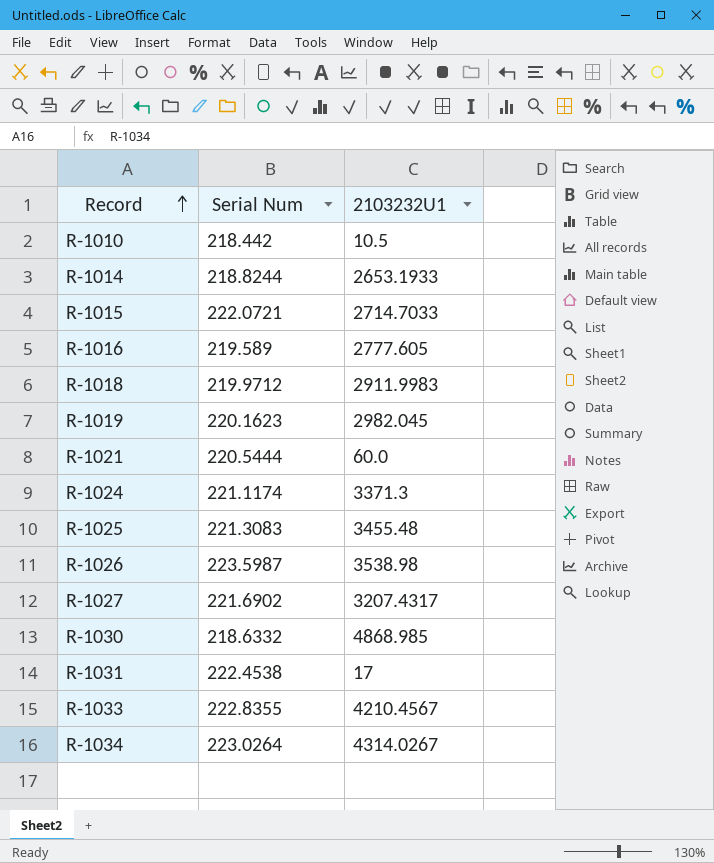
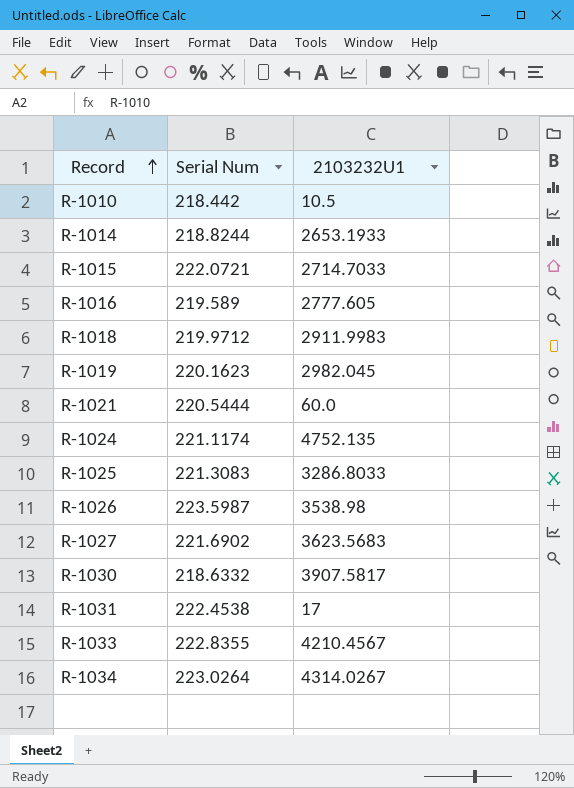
R-1024 | 2103232U1: 3371.3 -> 4752.135
R-1025 | 2103232U1: 3455.48 -> 3286.8033
R-1027 | 2103232U1: 3207.4317 -> 3623.5683
R-1030 | 2103232U1: 4868.985 -> 3907.5817

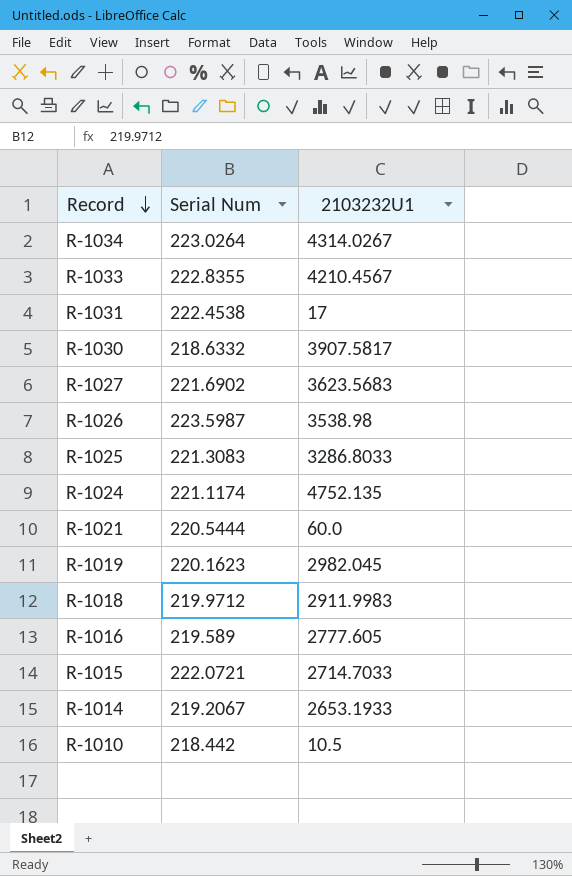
row order: Record ascending -> Record descending
R-1014 | Serial Num: 218.8244 -> 219.2067

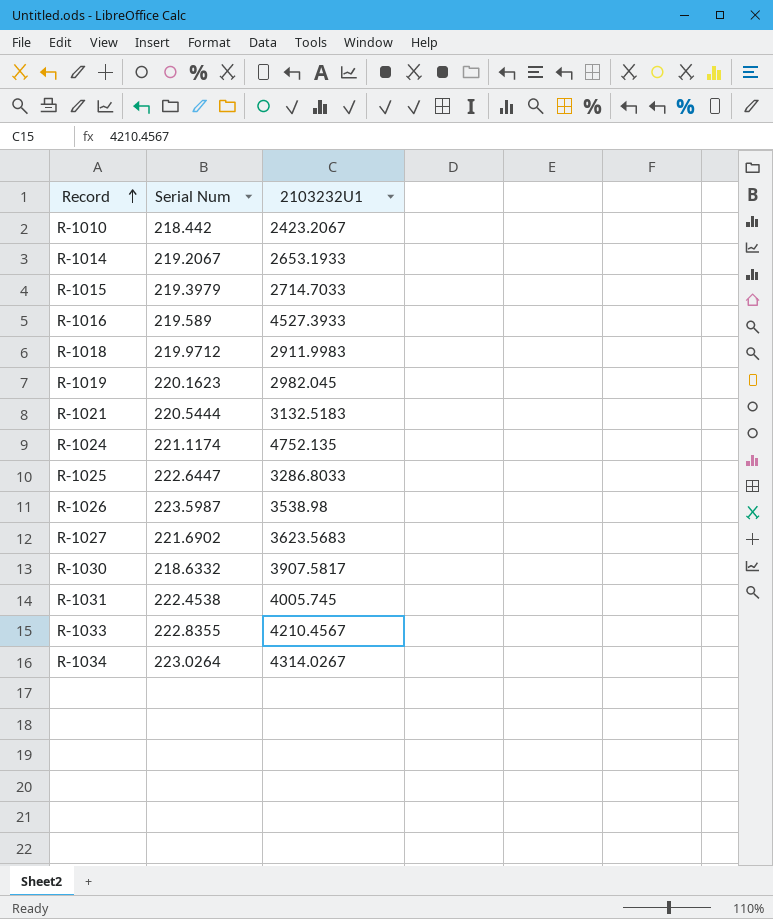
row order: Record descending -> Record ascending
R-1010 | 2103232U1: 10.5 -> 2423.2067
R-1015 | Serial Num: 222.0721 -> 219.3979
R-1016 | 2103232U1: 2777.605 -> 4527.3933
R-1021 | 2103232U1: 60.0 -> 3132.5183
R-1025 | Serial Num: 221.3083 -> 222.6447
R-1031 | 2103232U1: 17 -> 4005.745

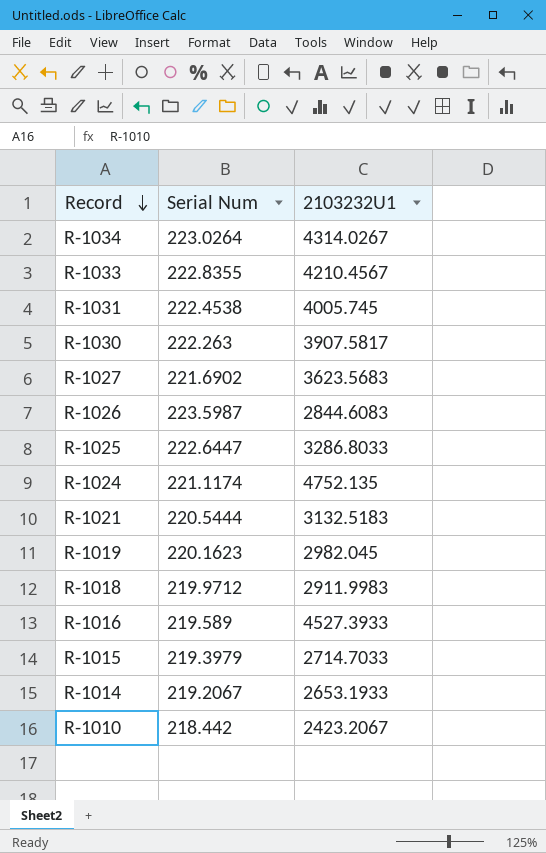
row order: Record ascending -> Record descending
R-1030 | Serial Num: 218.6332 -> 222.263
R-1026 | 2103232U1: 3538.98 -> 2844.6083

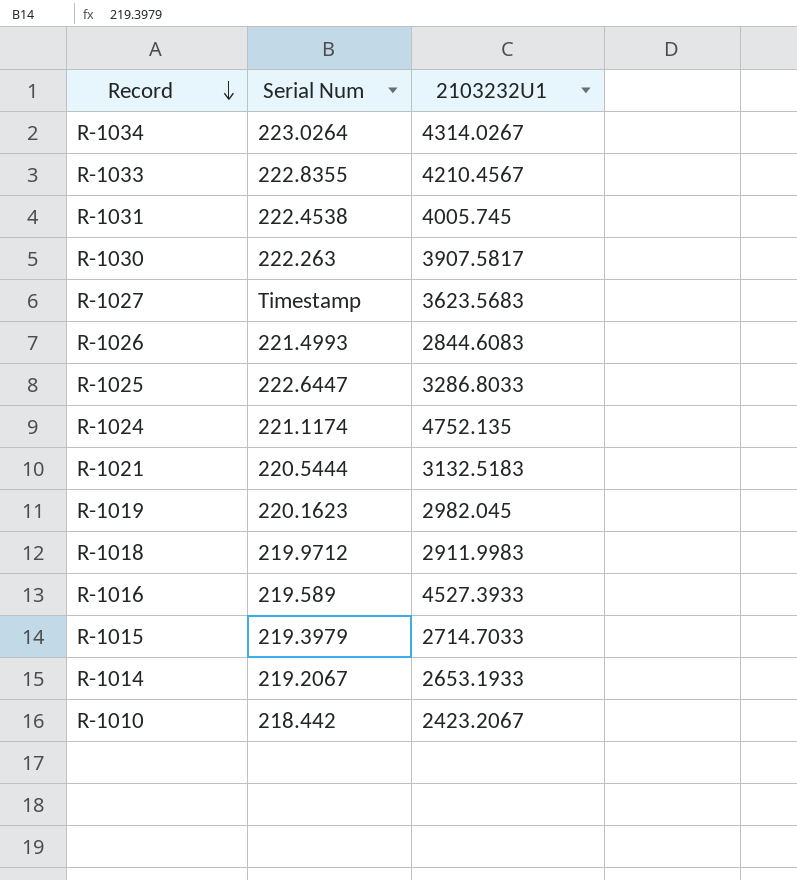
R-1027 | Serial Num: 221.6902 -> Timestamp
R-1026 | Serial Num: 223.5987 -> 221.4993

